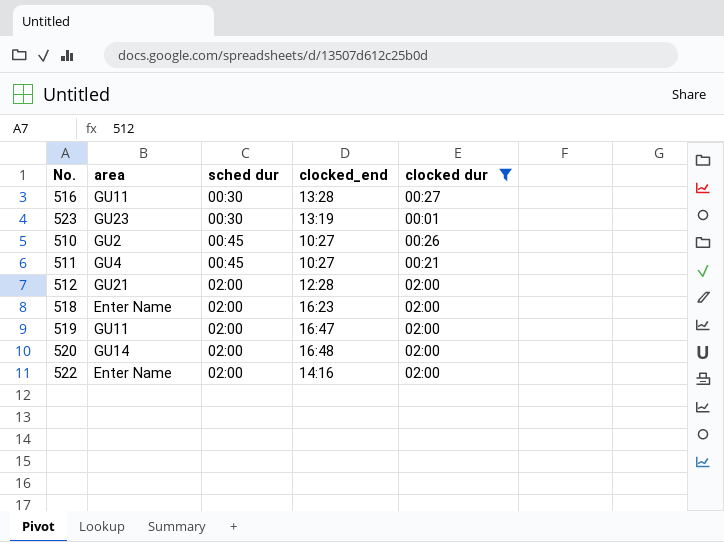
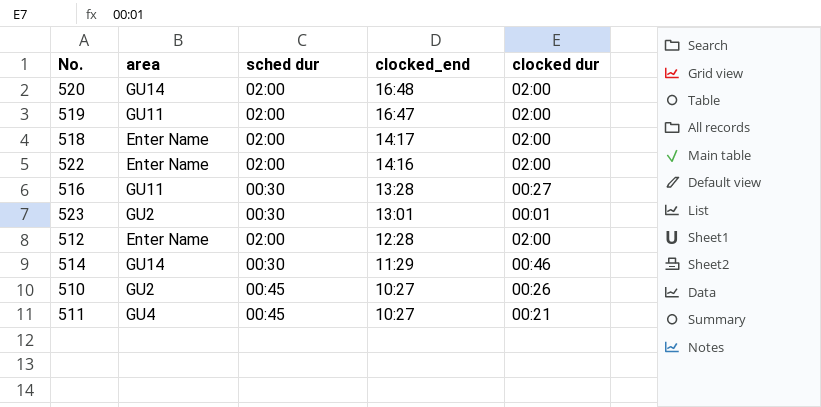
filter: clocked dur != 00:46 -> none
row order: sched dur ascending -> clocked_end descending
518 | clocked_end: 16:23 -> 14:17
523 | area: GU23 -> GU2
523 | clocked_end: 13:19 -> 13:01
512 | area: GU21 -> Enter Name

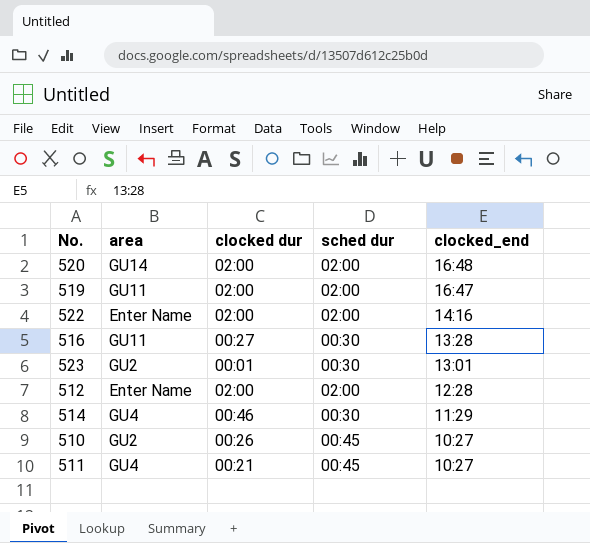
column clocked dur | position: 5 -> 3
row 518: Enter Name | 02:00 | 14:17 | 02:00 -> none
514 | area: GU14 -> GU4

